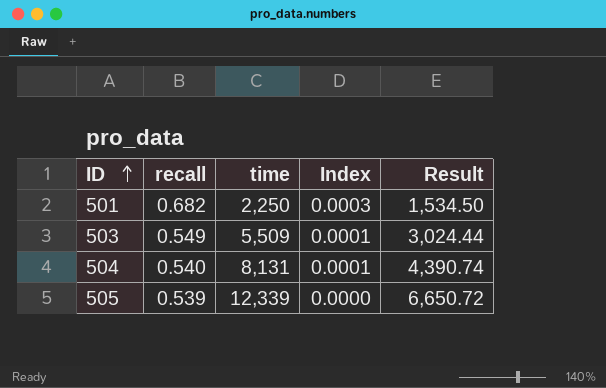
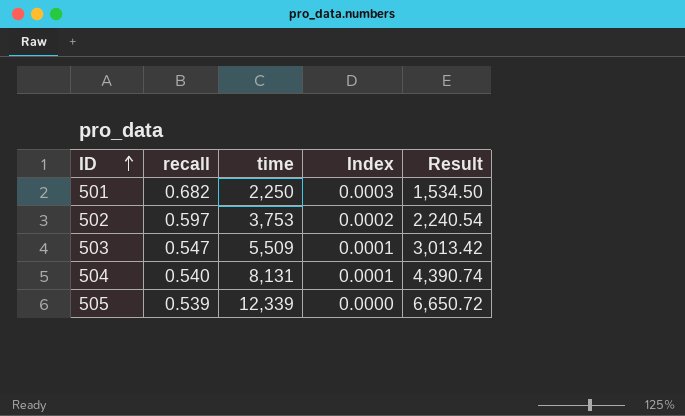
row 502: none -> 0.597 | 3,753 | 0.0002 | 2,240.54
503 | recall: 0.549 -> 0.547
503 | Result: 3,024.44 -> 3,013.42

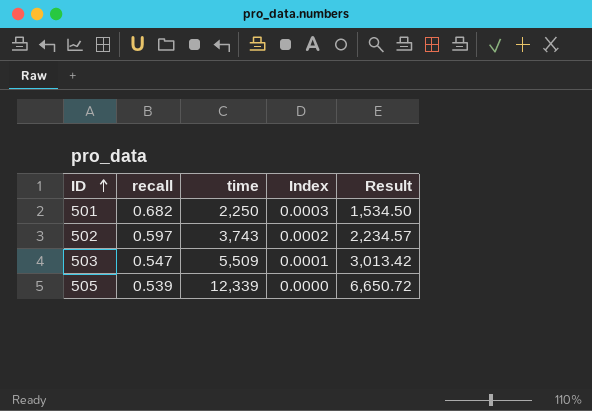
row 504: 0.540 | 8,131 | 0.0001 | 4,390.74 -> none
502 | time: 3,753 -> 3,743
502 | Result: 2,240.54 -> 2,234.57

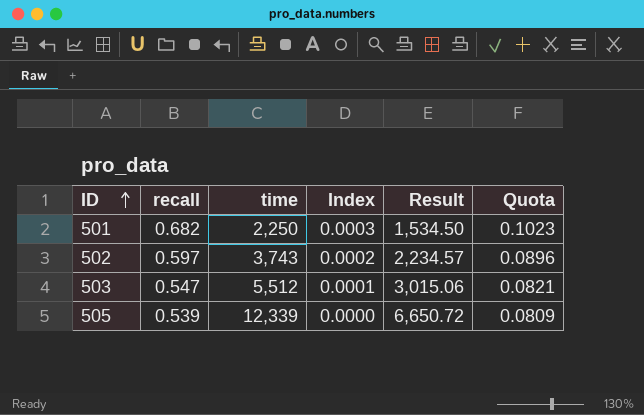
column Quota | formula: none -> [recall] * 0.15
503 | time: 5,509 -> 5,512
503 | Result: 3,013.42 -> 3,015.06

